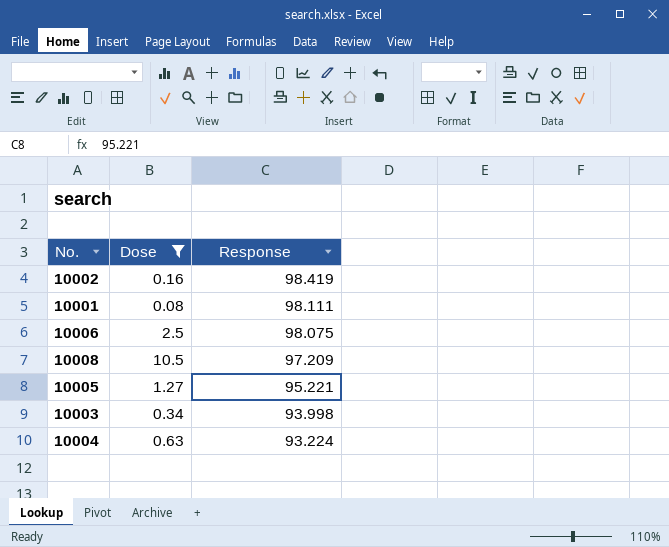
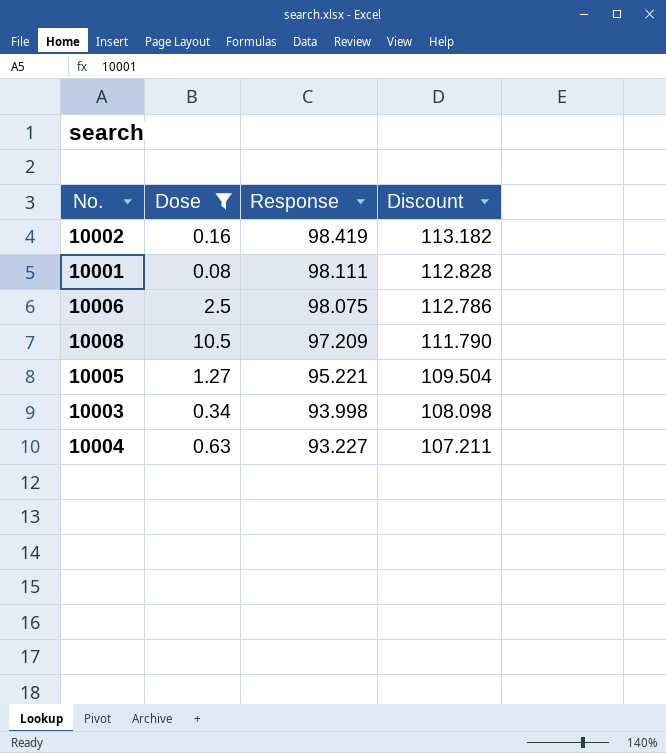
column Discount | formula: none -> [Response] * 1.15
10004 | Response: 93.224 -> 93.227

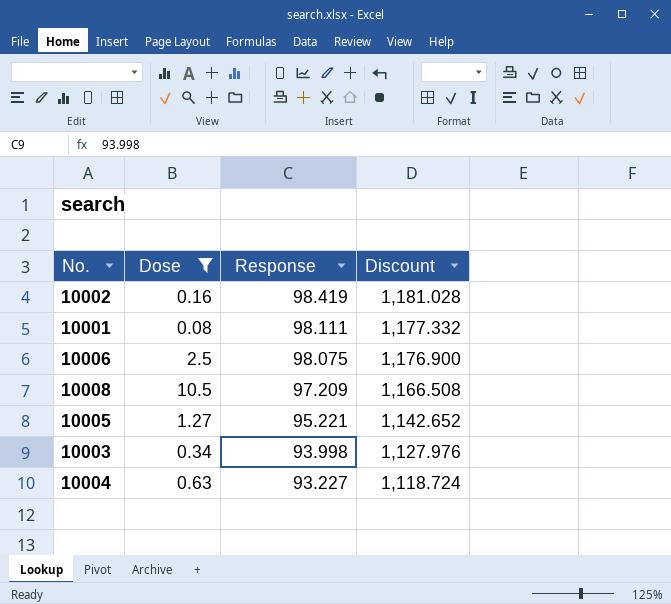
column Discount | formula: [Response] * 1.15 -> [Response] * 12

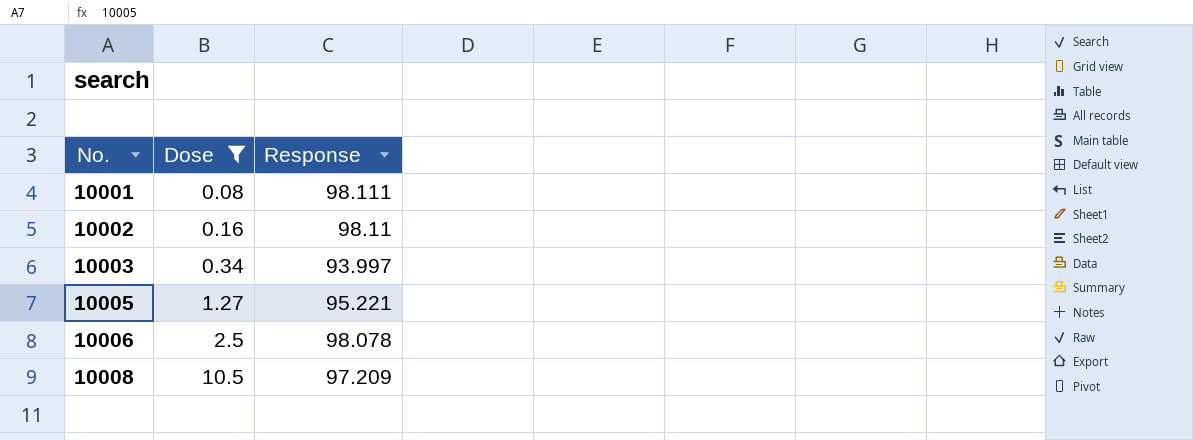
row order: Response descending -> No. ascending
column Discount | formula: [Response] * 12 -> none
row 10004: 0.63 | 93.227 | 1,118.724 -> none
10002 | Response: 98.419 -> 98.11
10003 | Response: 93.998 -> 93.997
10006 | Response: 98.075 -> 98.078

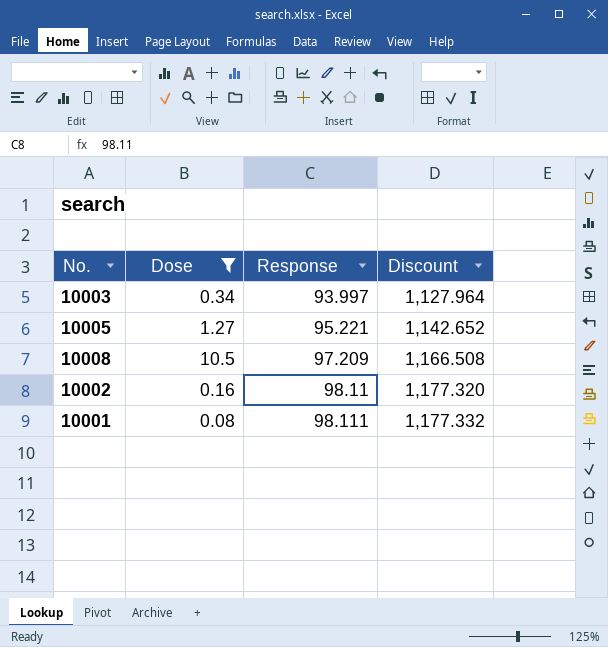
row order: No. ascending -> Response ascending
column Discount | formula: none -> [Response] * 12
row 10006: 2.5 | 98.078 -> none

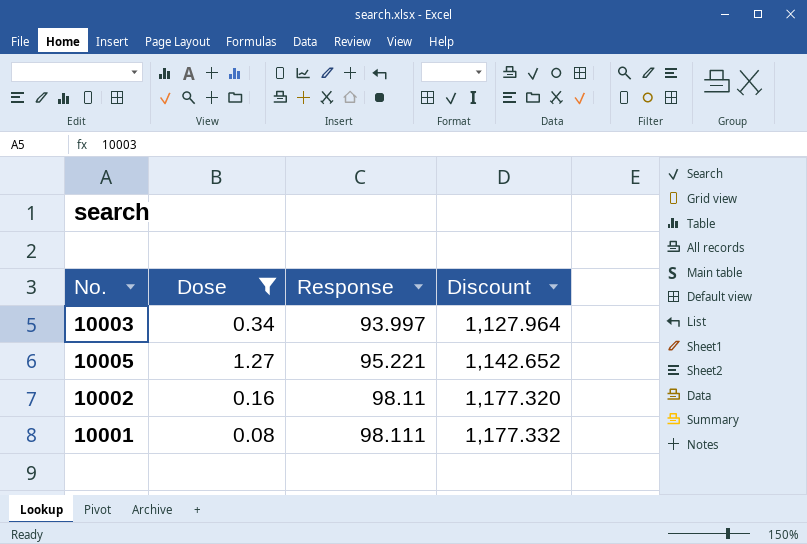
row 10008: 10.5 | 97.209 | 1,166.508 -> none

